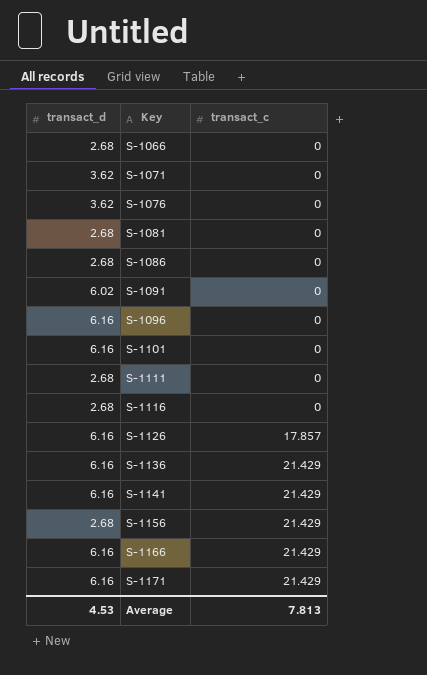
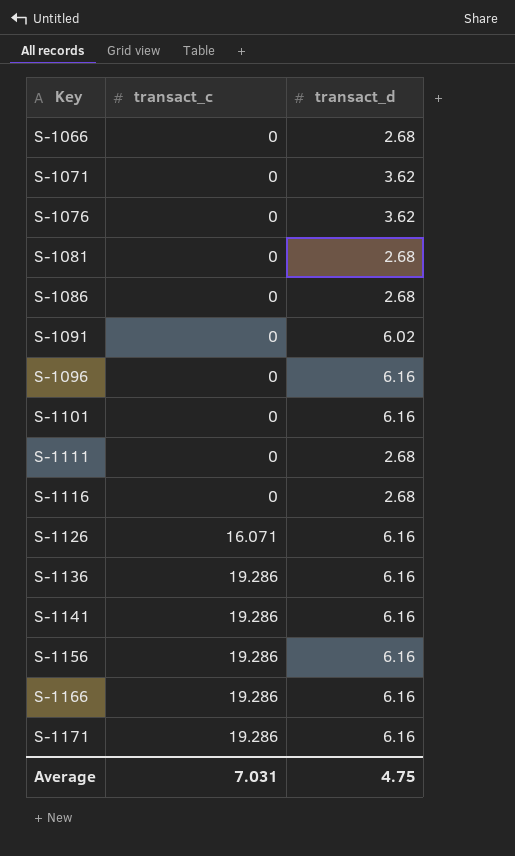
column transact_d | position: 1 -> 3
S-1126 | transact_c: 17.857 -> 16.071
S-1136 | transact_c: 21.429 -> 19.286
S-1141 | transact_c: 21.429 -> 19.286
S-1156 | transact_c: 21.429 -> 19.286
S-1156 | transact_d: 2.68 -> 6.16
S-1166 | transact_c: 21.429 -> 19.286
S-1171 | transact_c: 21.429 -> 19.286
Average | transact_c: 7.813 -> 7.031
Average | transact_d: 4.53 -> 4.75

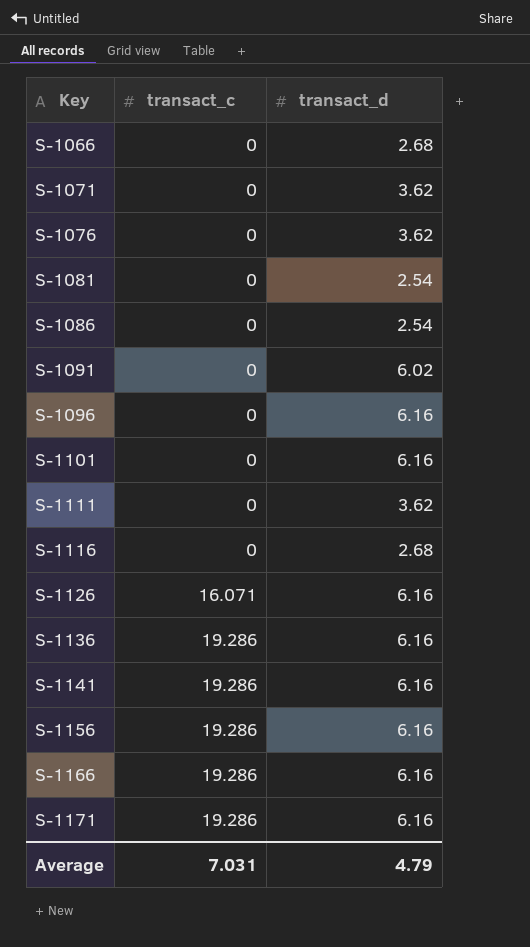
S-1081 | transact_d: 2.68 -> 2.54
S-1086 | transact_d: 2.68 -> 2.54
S-1111 | transact_d: 2.68 -> 3.62
Average | transact_d: 4.75 -> 4.79

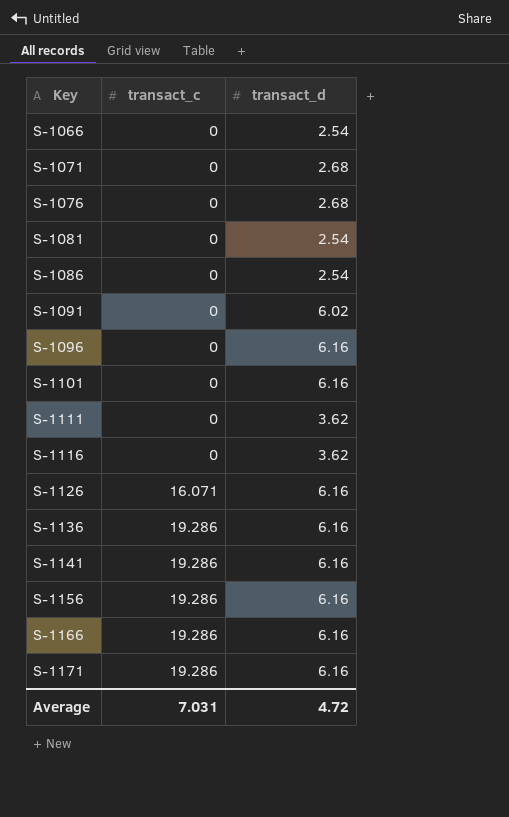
S-1066 | transact_d: 2.68 -> 2.54
S-1071 | transact_d: 3.62 -> 2.68
S-1076 | transact_d: 3.62 -> 2.68
S-1116 | transact_d: 2.68 -> 3.62
Average | transact_d: 4.79 -> 4.72

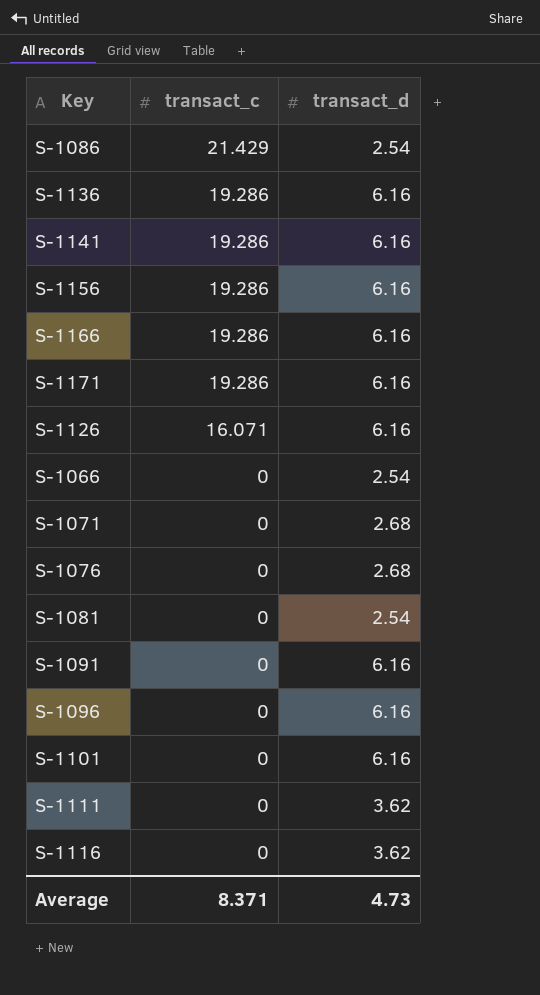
row order: Key ascending -> transact_c descending
S-1086 | transact_c: 0 -> 21.429
S-1091 | transact_d: 6.02 -> 6.16
Average | transact_c: 7.031 -> 8.371
Average | transact_d: 4.72 -> 4.73

